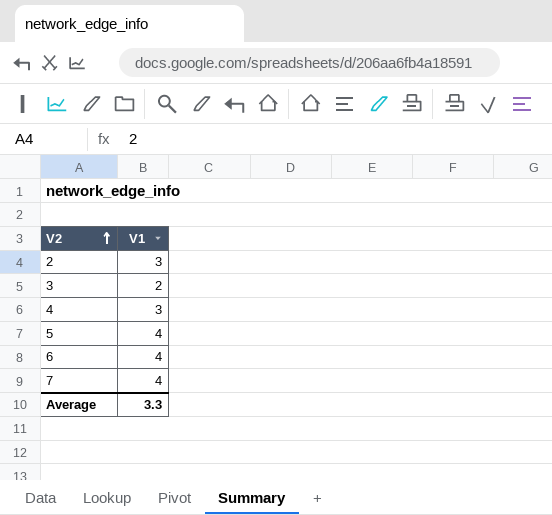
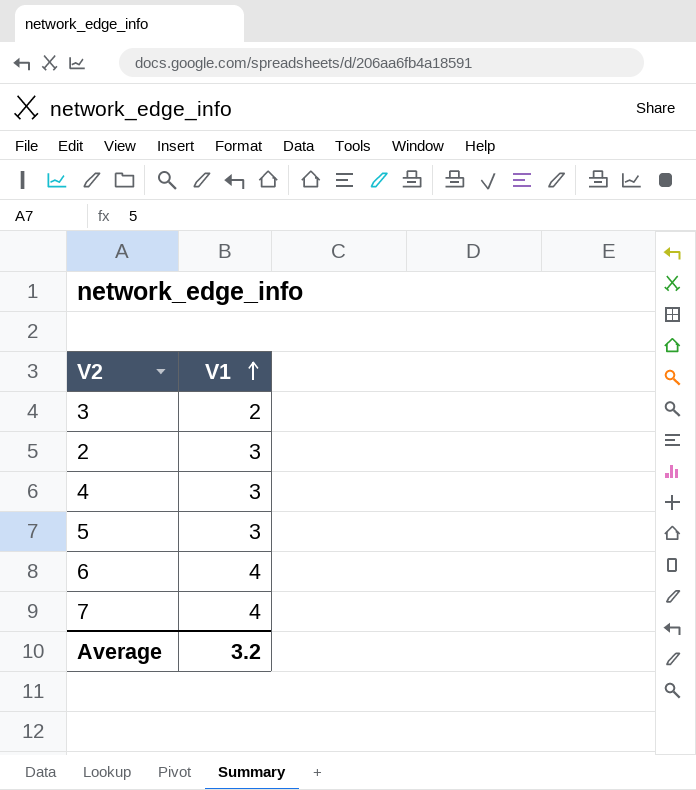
row order: V2 ascending -> V1 ascending
5 | V1: 4 -> 3
Average | V1: 3.3 -> 3.2

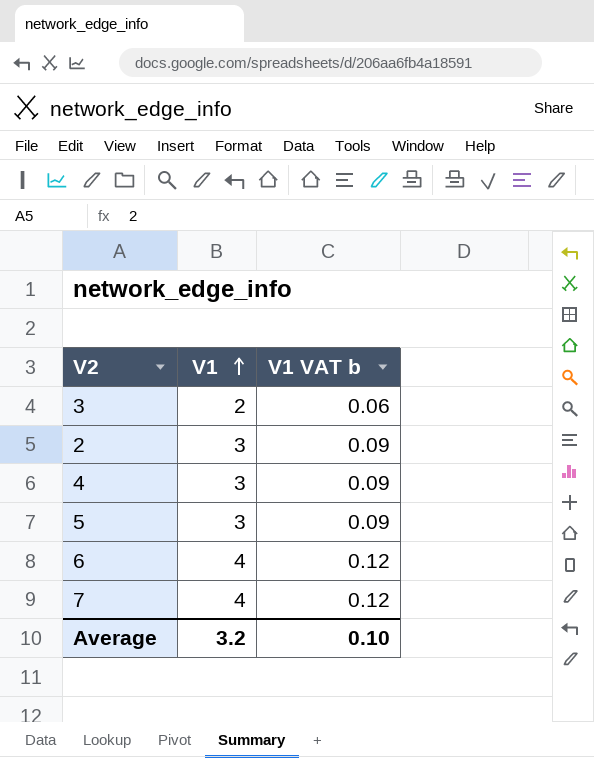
column V1 VAT b | formula: none -> [V1] * 0.03

